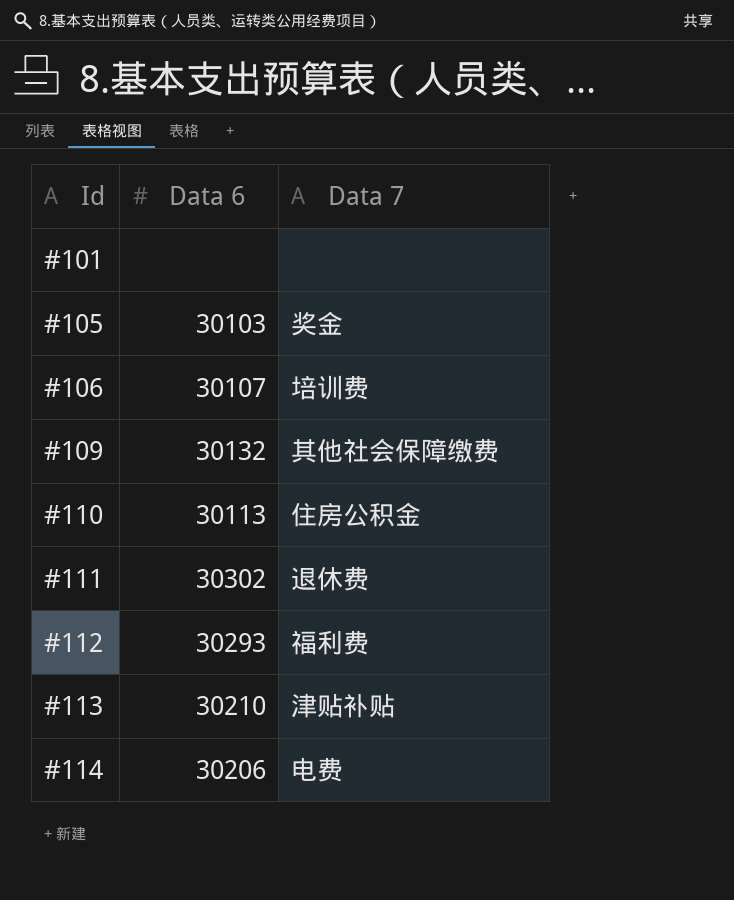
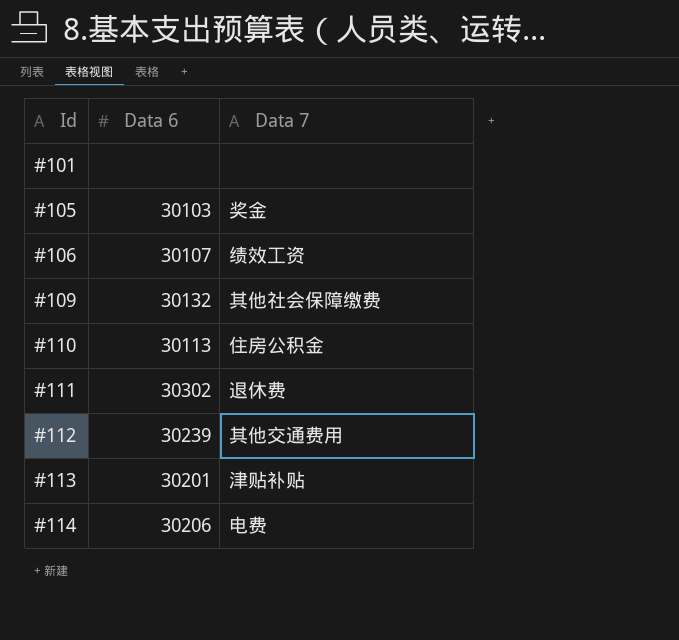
#106 | Data 7: 培训费 -> 绩效工资
#112 | Data 6: 30293 -> 30239
#112 | Data 7: 福利费 -> 其他交通费用
#113 | Data 6: 30210 -> 30201

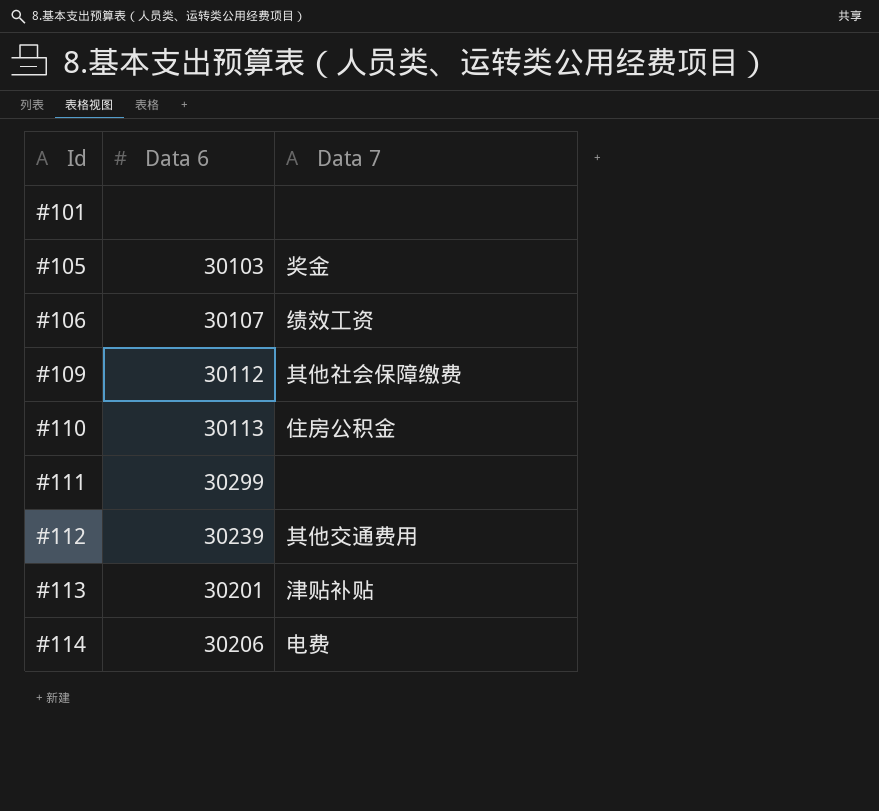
#109 | Data 6: 30132 -> 30112
#111 | Data 6: 30302 -> 30299
#111 | Data 7: 退休费 -> none

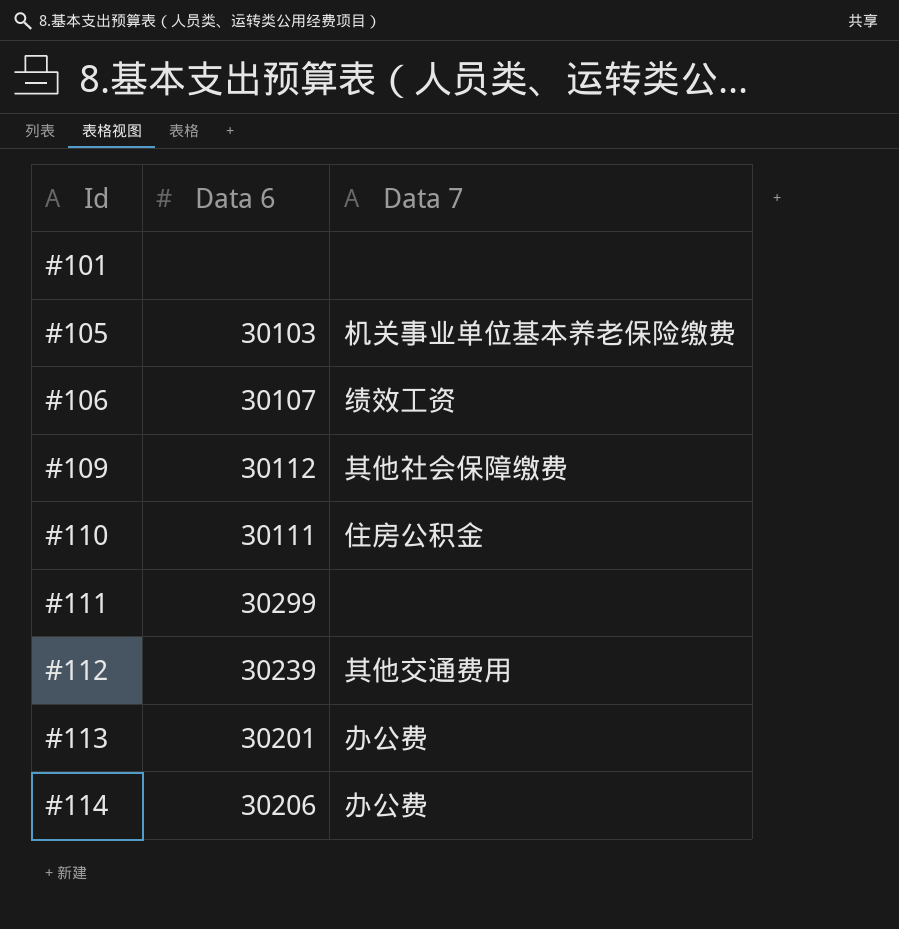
#105 | Data 7: 奖金 -> 机关事业单位基本养老保险缴费
#110 | Data 6: 30113 -> 30111
#113 | Data 7: 津贴补贴 -> 办公费
#114 | Data 7: 电费 -> 办公费

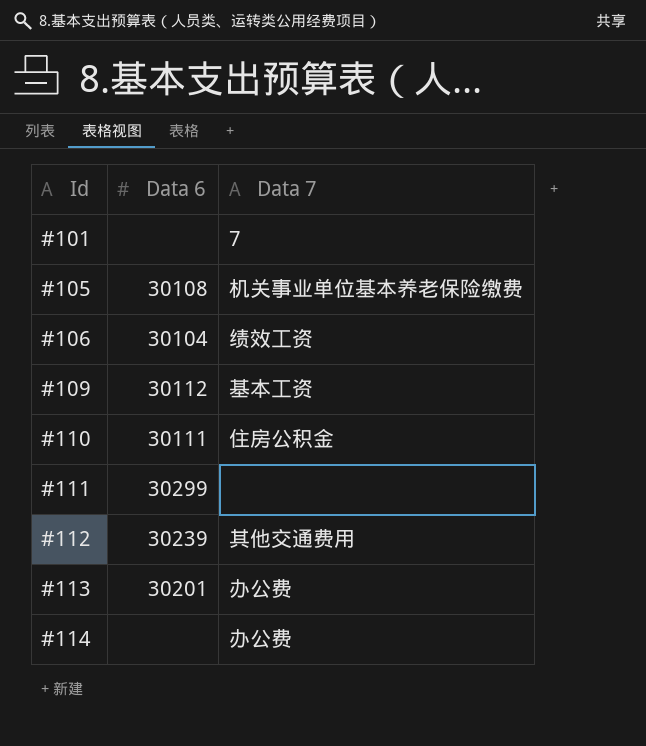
#101 | Data 7: none -> 7
#105 | Data 6: 30103 -> 30108
#106 | Data 6: 30107 -> 30104
#109 | Data 7: 其他社会保障缴费 -> 基本工资
#114 | Data 6: 30206 -> none

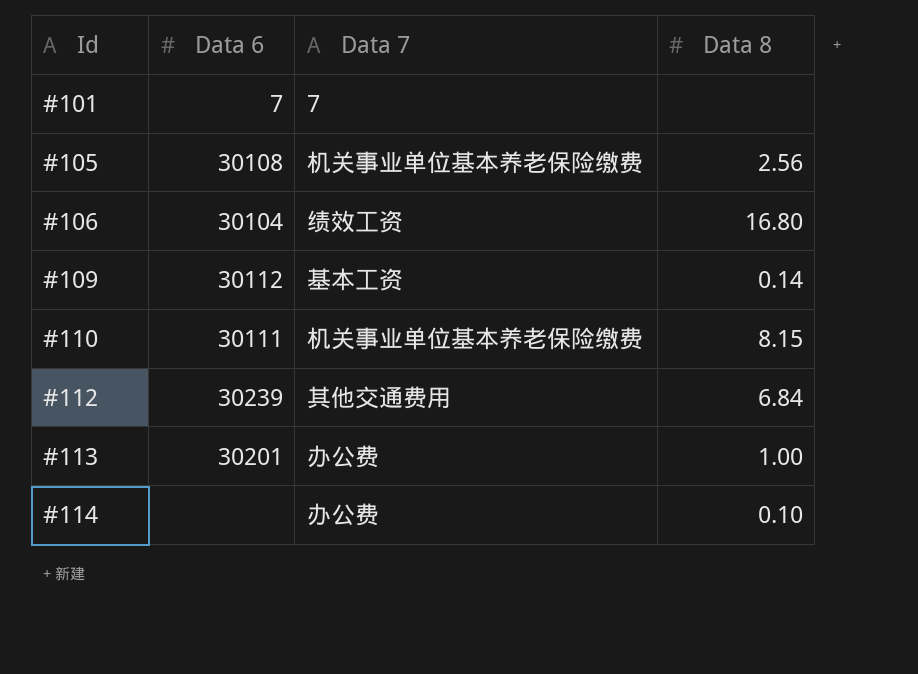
column Data 8 | position: none -> 4
row #111: 30299 | none -> none
#101 | Data 6: none -> 7
#110 | Data 7: 住房公积金 -> 机关事业单位基本养老保险缴费

